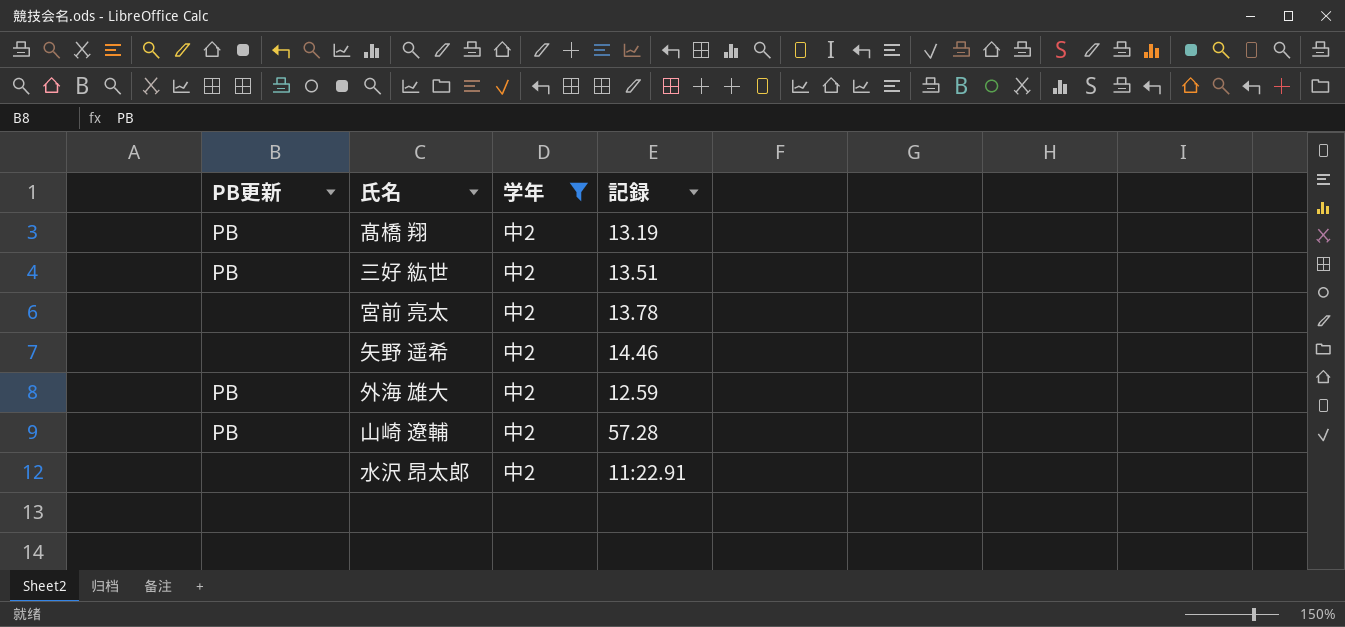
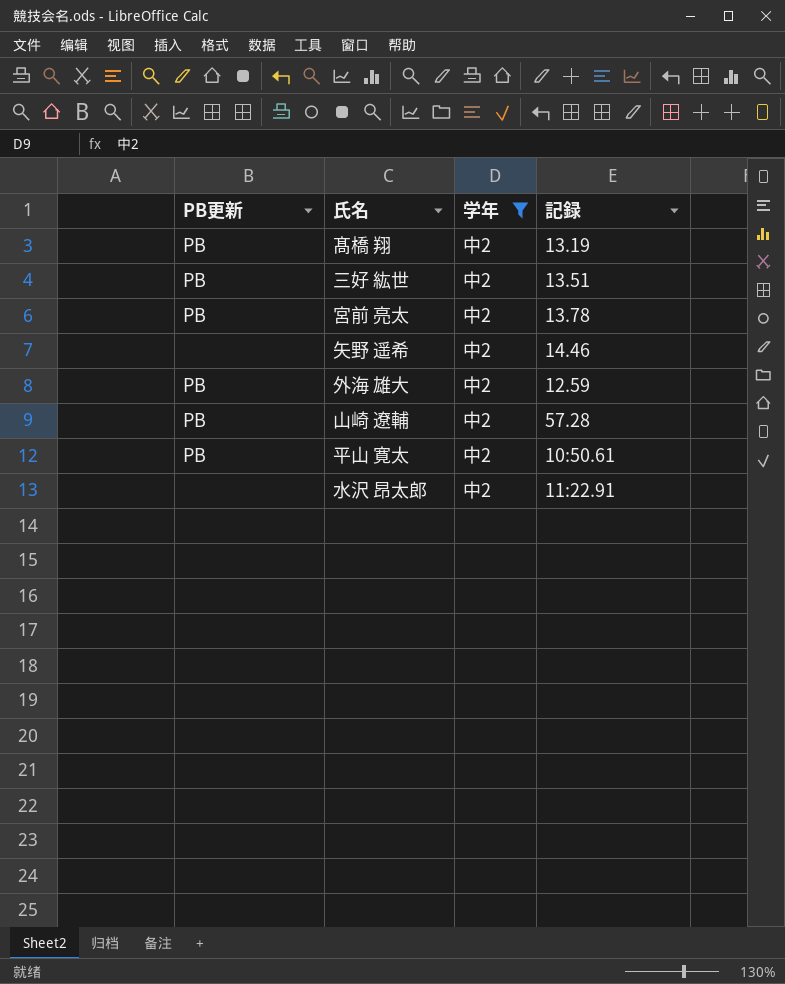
宮前 亮太 | PB更新: none -> PB
row 平山 寛太: none -> PB | 中2 | 10:50.61

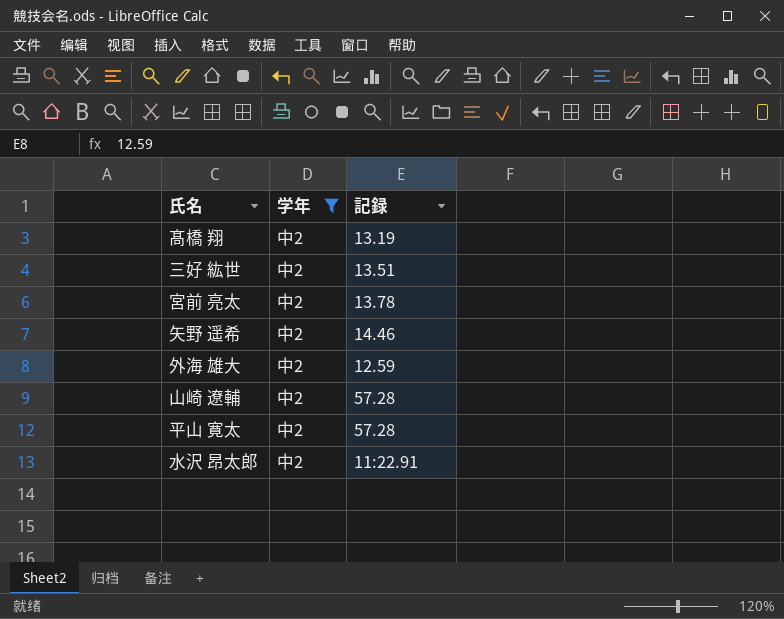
column PB更新 | position: 1 -> none
平山 寛太 | 記録: 10:50.61 -> 57.28

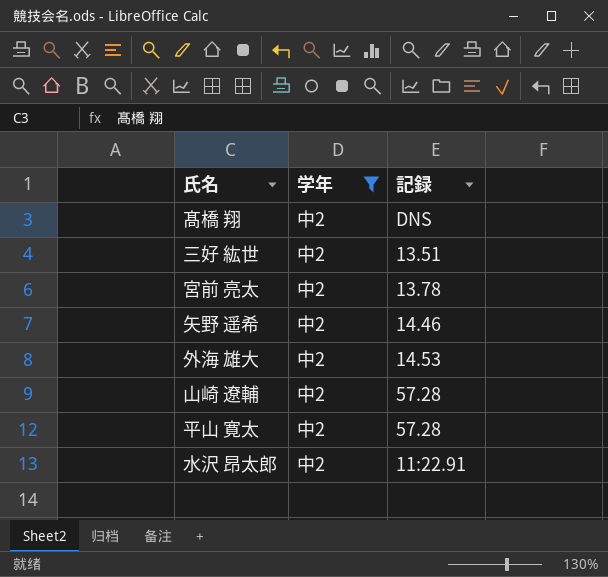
髙橋 翔 | 記録: 13.19 -> DNS
外海 雄大 | 記録: 12.59 -> 14.53

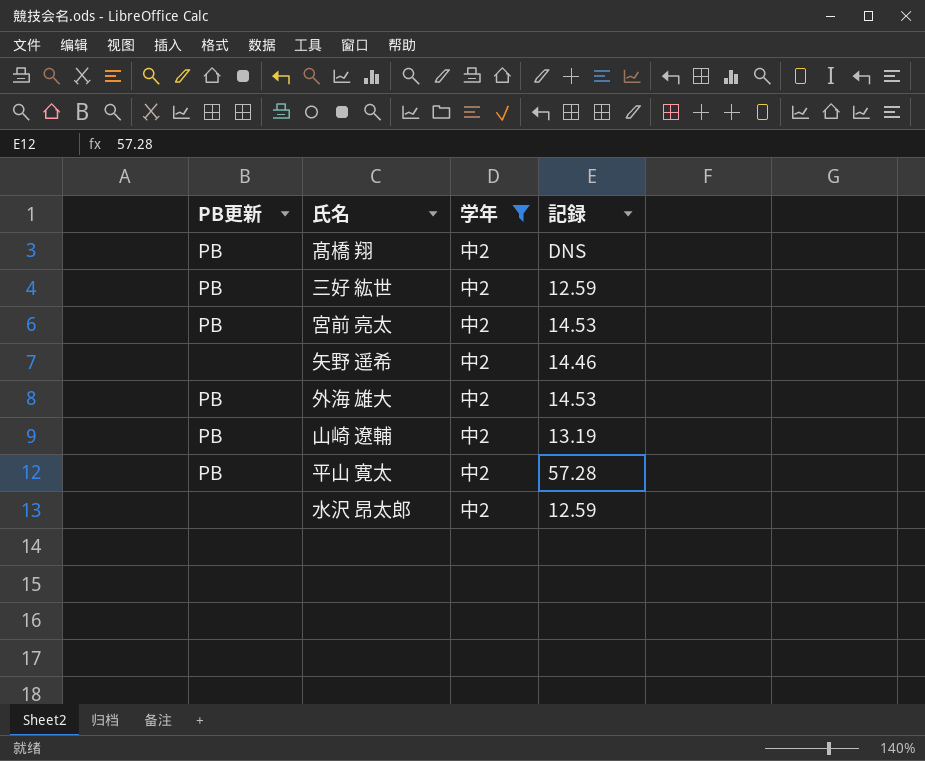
column PB更新 | position: none -> 1
三好 紘世 | 記録: 13.51 -> 12.59
宮前 亮太 | 記録: 13.78 -> 14.53
山崎 遼輔 | 記録: 57.28 -> 13.19
水沢 昂太郎 | 記録: 11:22.91 -> 12.59

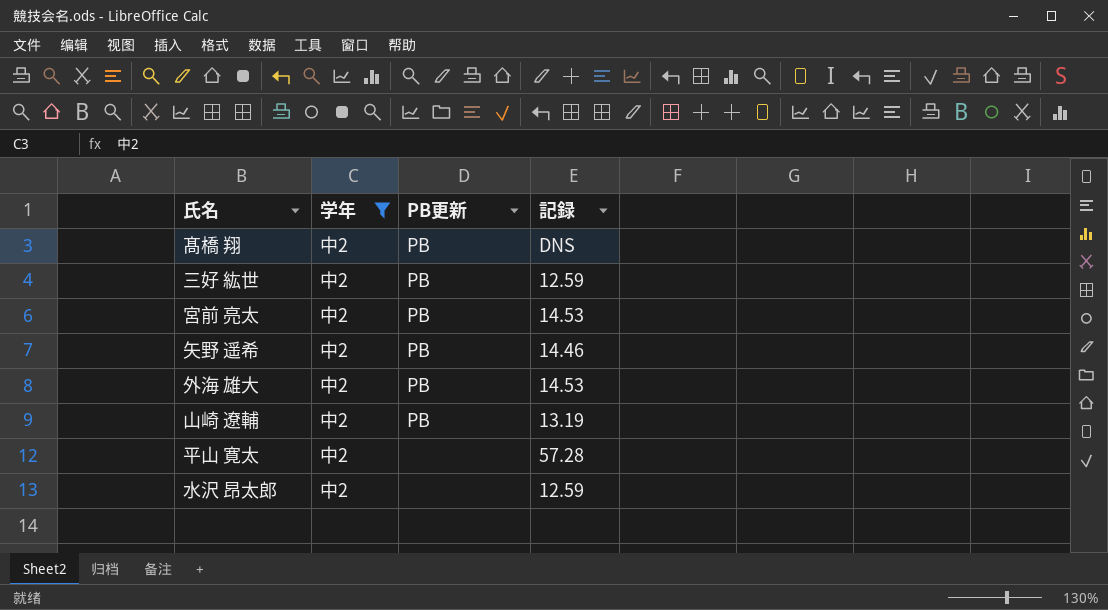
column PB更新 | position: 1 -> 3
矢野 遥希 | PB更新: none -> PB
平山 寛太 | PB更新: PB -> none

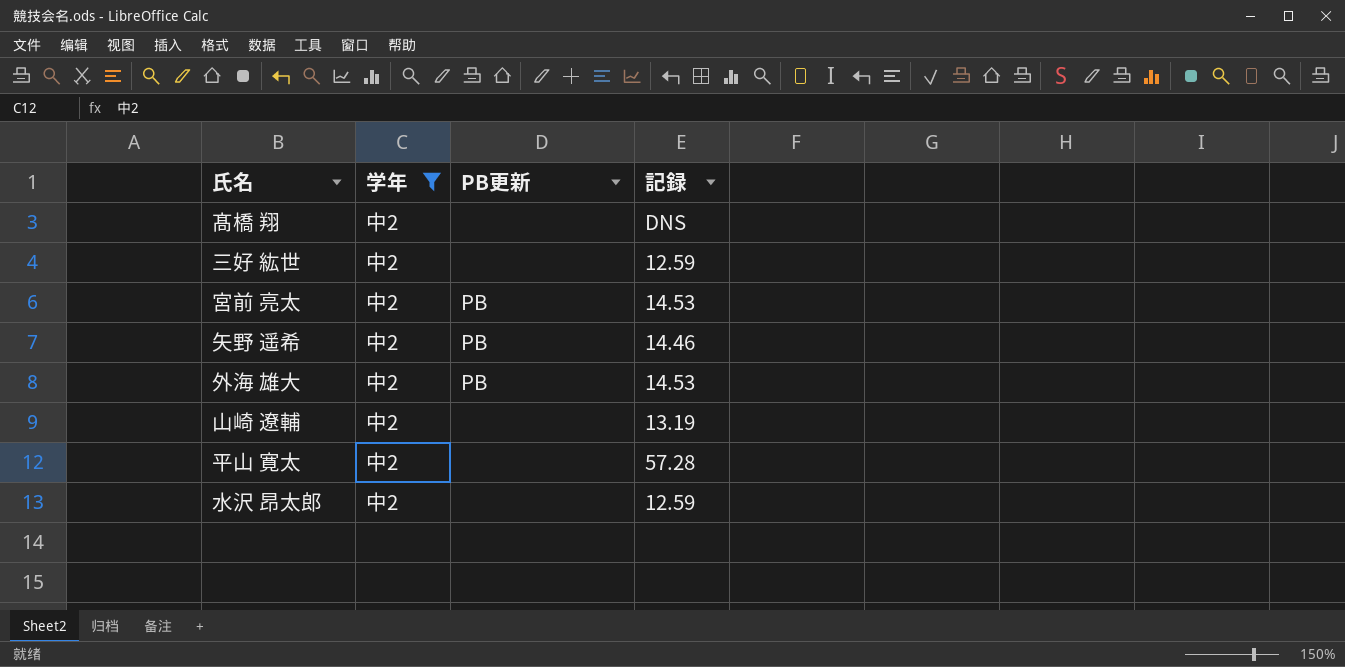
髙橋 翔 | PB更新: PB -> none
三好 紘世 | PB更新: PB -> none
山崎 遼輔 | PB更新: PB -> none

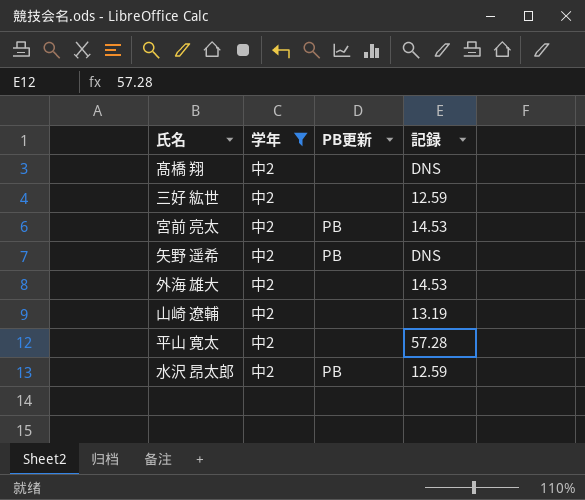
矢野 遥希 | 記録: 14.46 -> DNS
外海 雄大 | PB更新: PB -> none
水沢 昂太郎 | PB更新: none -> PB

